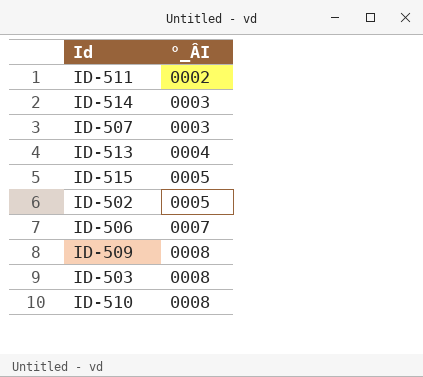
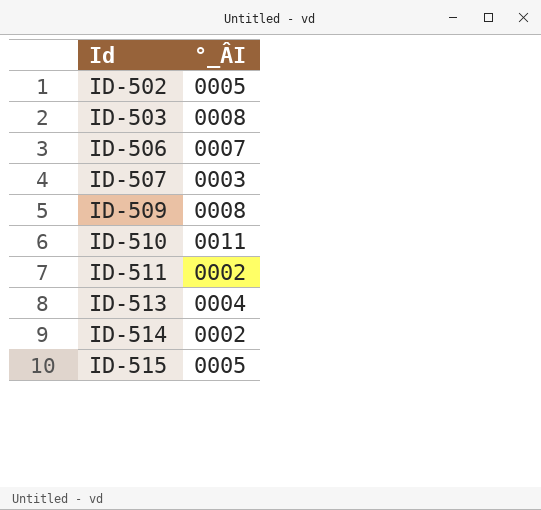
row order: °_ÂI ascending -> Id ascending
ID-510 | °_ÂI: 0008 -> 0011
ID-514 | °_ÂI: 0003 -> 0002

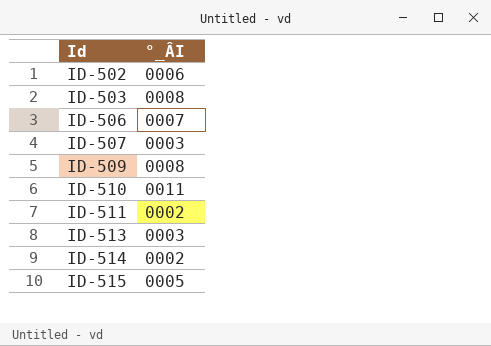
ID-502 | °_ÂI: 0005 -> 0006
ID-513 | °_ÂI: 0004 -> 0003

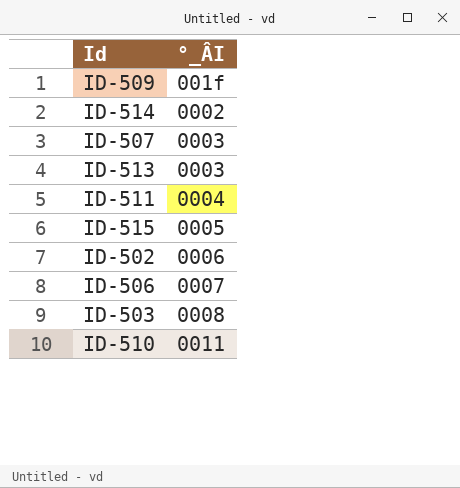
row order: Id ascending -> °_ÂI ascending
ID-509 | °_ÂI: 0008 -> 001f
ID-511 | °_ÂI: 0002 -> 0004

